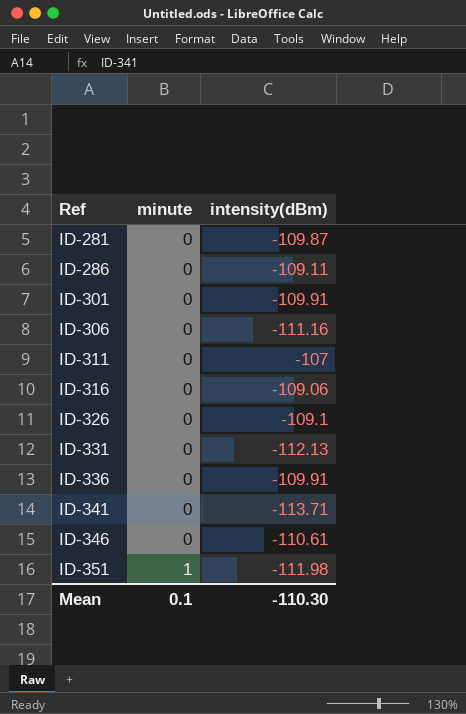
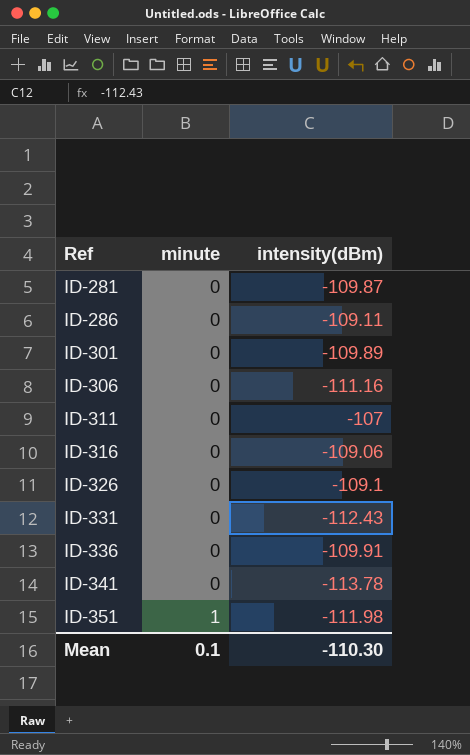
row ID-346: 0 | -110.61 -> none
ID-301 | intensity(dBm): -109.91 -> -109.89
ID-331 | intensity(dBm): -112.13 -> -112.43
ID-341 | intensity(dBm): -113.71 -> -113.78

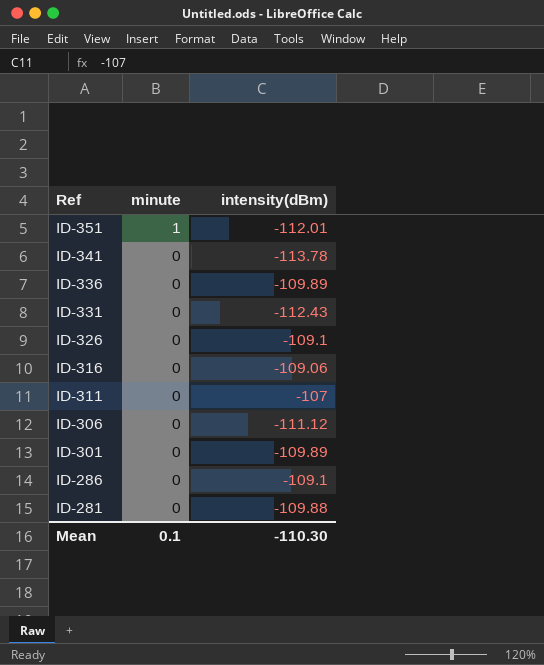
row order: Ref ascending -> Ref descending
ID-351 | intensity(dBm): -111.98 -> -112.01
ID-336 | intensity(dBm): -109.91 -> -109.89
ID-306 | intensity(dBm): -111.16 -> -111.12
ID-286 | intensity(dBm): -109.11 -> -109.1
ID-281 | intensity(dBm): -109.87 -> -109.88

